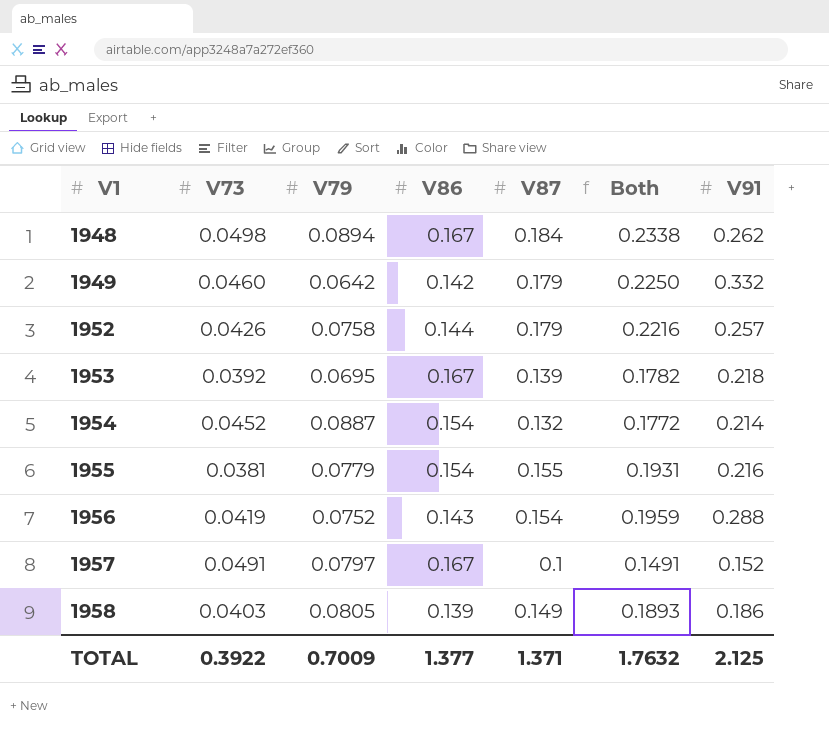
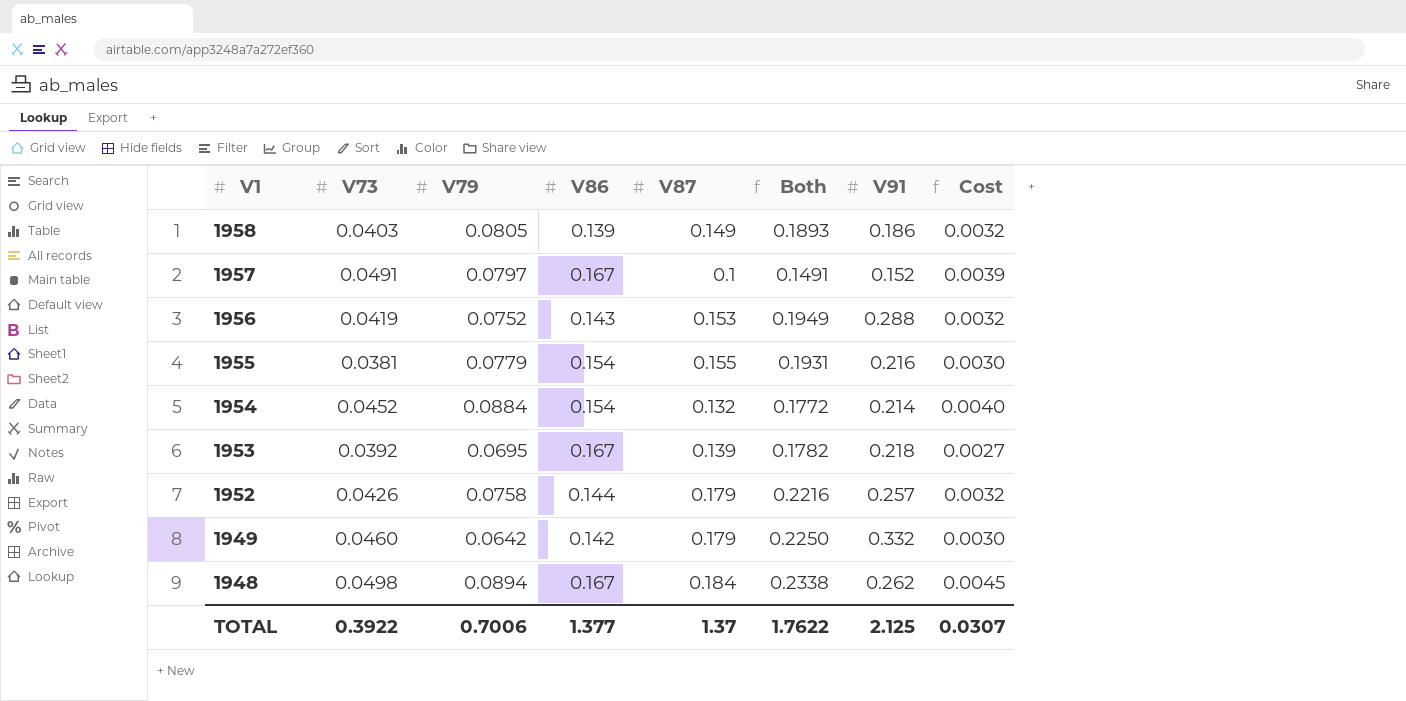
row order: V1 ascending -> V1 descending
column Cost | formula: none -> [V73] * [V79]
1956 | V87: 0.154 -> 0.153
1956 | Both: 0.1959 -> 0.1949
1954 | V79: 0.0887 -> 0.0884
TOTAL | V79: 0.7009 -> 0.7006
TOTAL | V87: 1.371 -> 1.37
TOTAL | Both: 1.7632 -> 1.7622

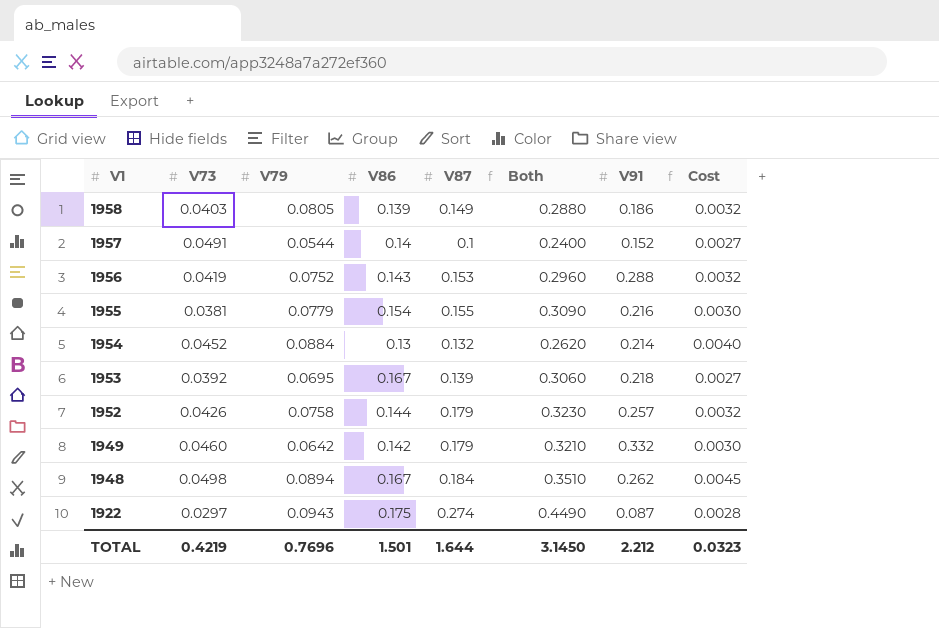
column Both | formula: [V73] + [V87] -> [V86] + [V87]
1957 | V79: 0.0797 -> 0.0544
1957 | V86: 0.167 -> 0.14
1957 | Cost: 0.0039 -> 0.0027
1954 | V86: 0.154 -> 0.13
row 1922: none -> 0.0297 | 0.0943 | 0.175 | 0.274 | 0.4490 | 0.087 | 0.0028
TOTAL | V73: 0.3922 -> 0.4219
TOTAL | V79: 0.7006 -> 0.7696
TOTAL | V86: 1.377 -> 1.501
TOTAL | V87: 1.37 -> 1.644
TOTAL | Both: 1.7622 -> 3.1450
TOTAL | V91: 2.125 -> 2.212
TOTAL | Cost: 0.0307 -> 0.0323

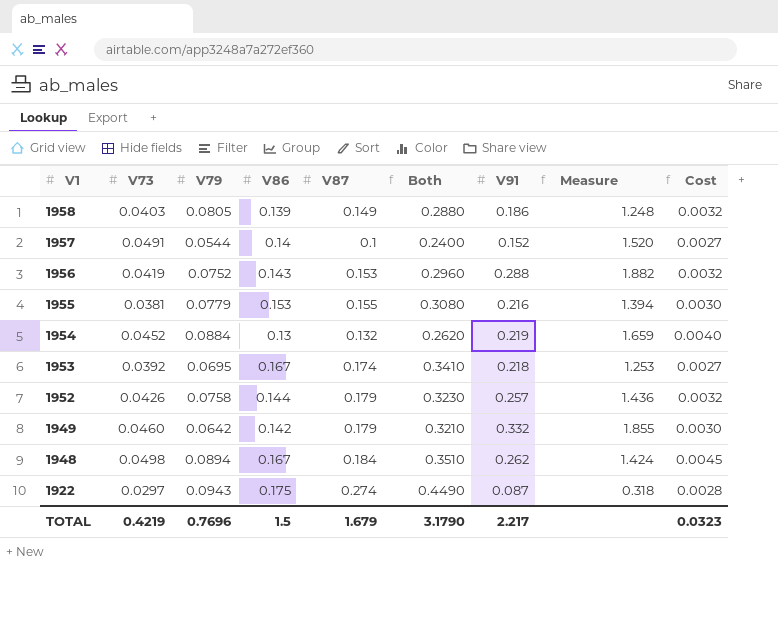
column Measure | formula: none -> [V91] / [V87]
1955 | V86: 0.154 -> 0.153
1955 | Both: 0.3090 -> 0.3080
1954 | V91: 0.214 -> 0.219
1953 | V87: 0.139 -> 0.174
1953 | Both: 0.3060 -> 0.3410
TOTAL | V86: 1.501 -> 1.5
TOTAL | V87: 1.644 -> 1.679
TOTAL | Both: 3.1450 -> 3.1790
TOTAL | V91: 2.212 -> 2.217

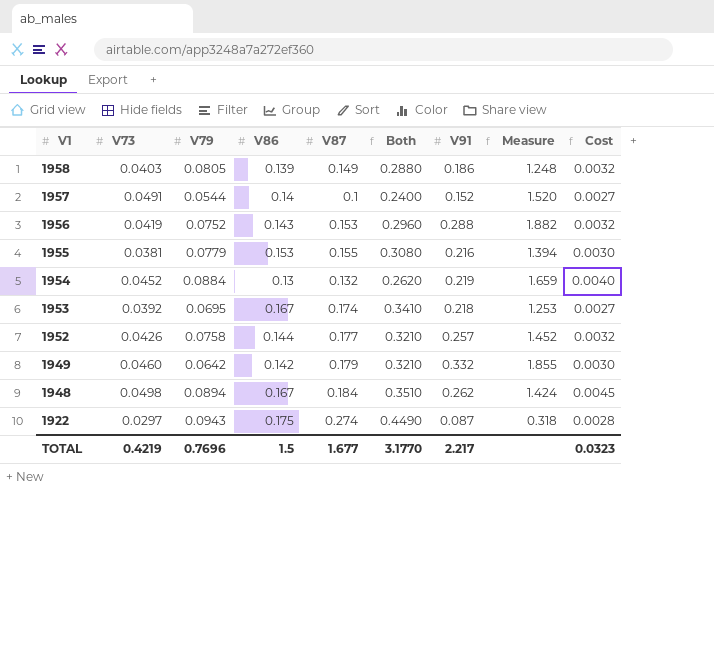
1952 | V87: 0.179 -> 0.177
1952 | Both: 0.3230 -> 0.3210
1952 | Measure: 1.436 -> 1.452
TOTAL | V87: 1.679 -> 1.677
TOTAL | Both: 3.1790 -> 3.1770

